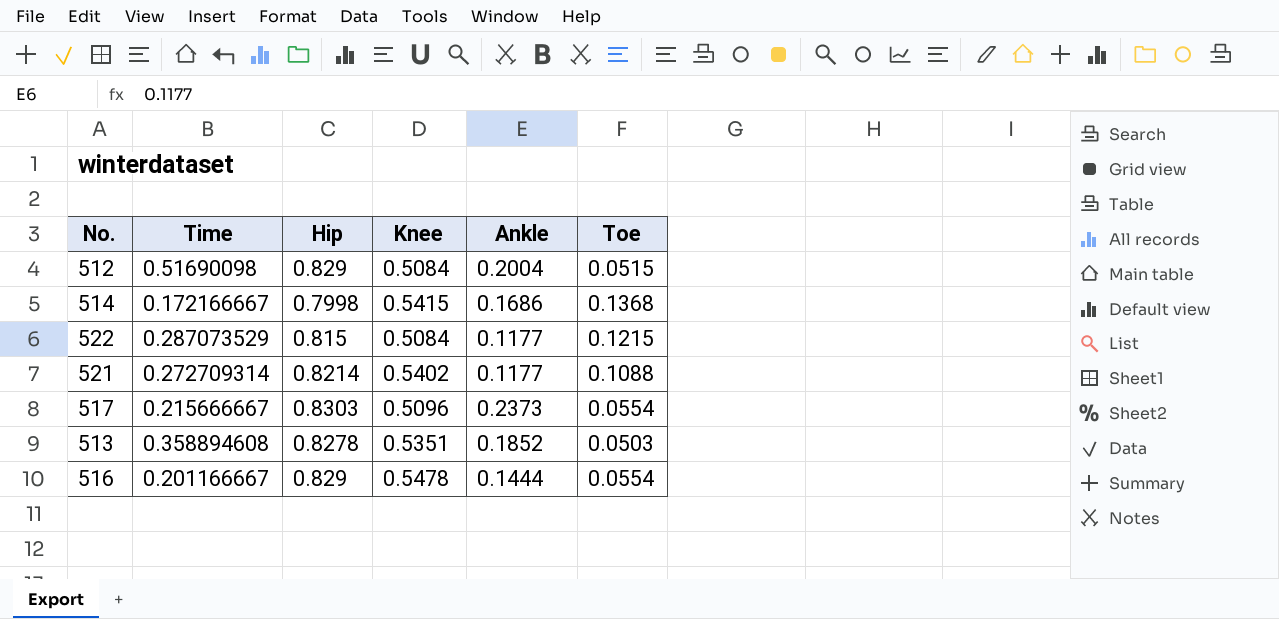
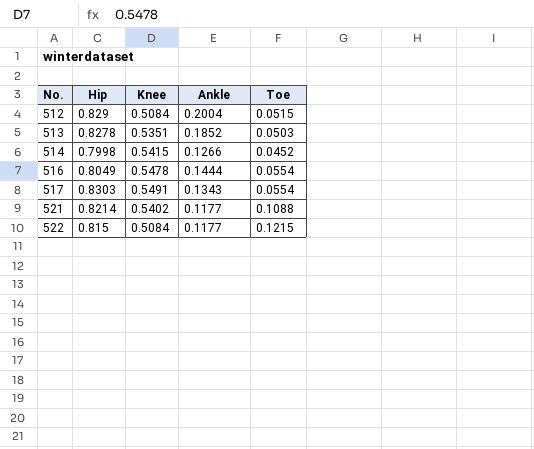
row order: none -> No. ascending
column Time | position: 2 -> none
514 | Ankle: 0.1686 -> 0.1266
514 | Toe: 0.1368 -> 0.0452
516 | Hip: 0.829 -> 0.8049
517 | Knee: 0.5096 -> 0.5491
517 | Ankle: 0.2373 -> 0.1343

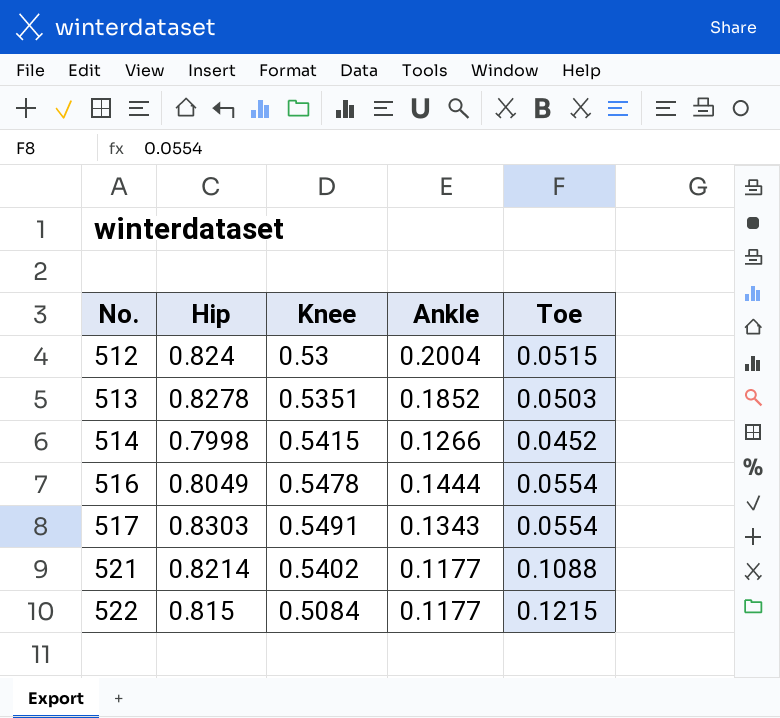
512 | Hip: 0.829 -> 0.824
512 | Knee: 0.5084 -> 0.53

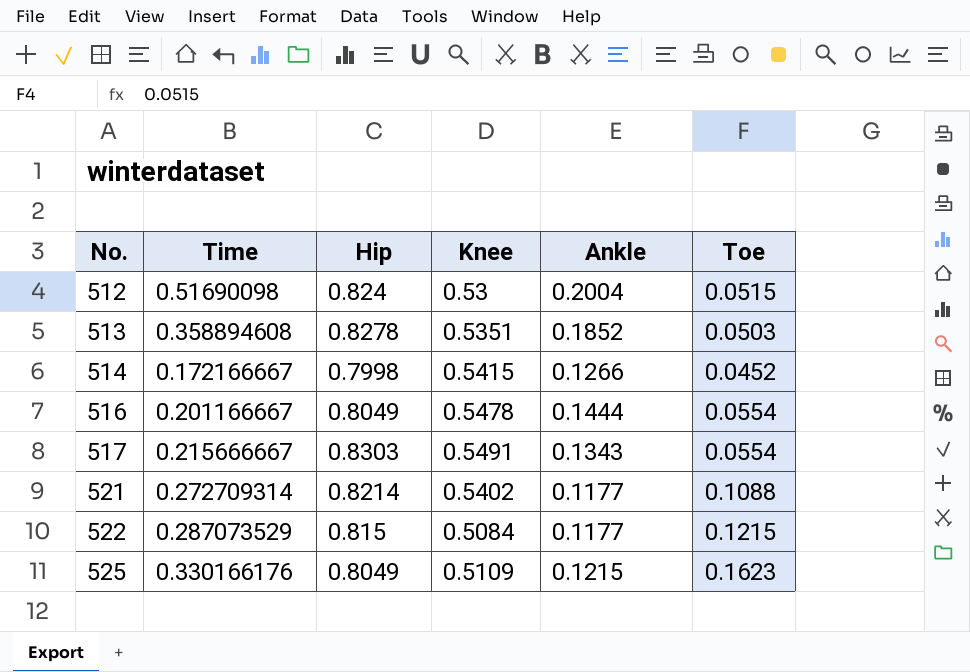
column Time | position: none -> 2
row 525: none -> 0.330166176 | 0.8049 | 0.5109 | 0.1215 | 0.1623

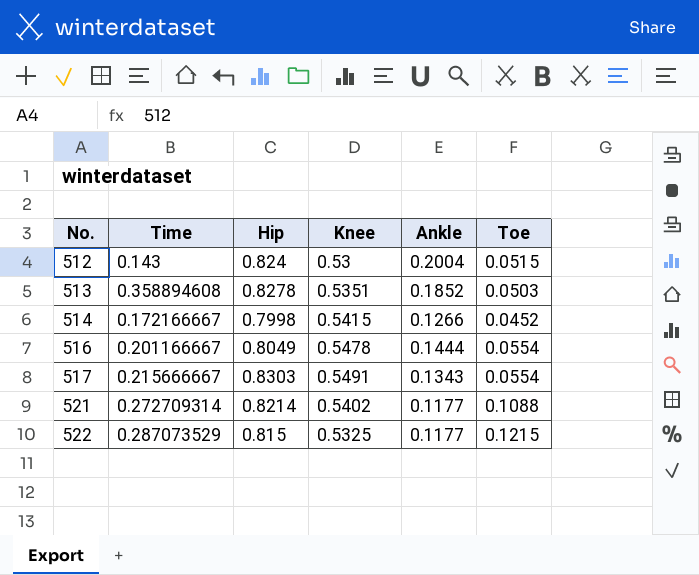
row 525: 0.330166176 | 0.8049 | 0.5109 | 0.1215 | 0.1623 -> none
512 | Time: 0.51690098 -> 0.143
522 | Knee: 0.5084 -> 0.5325

